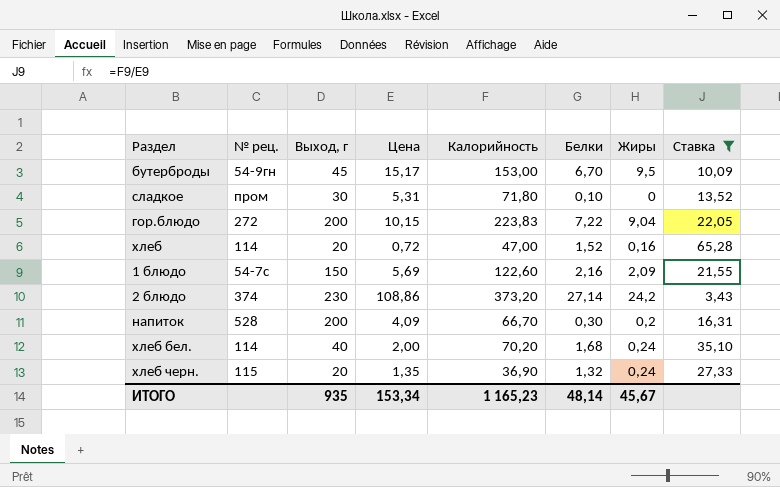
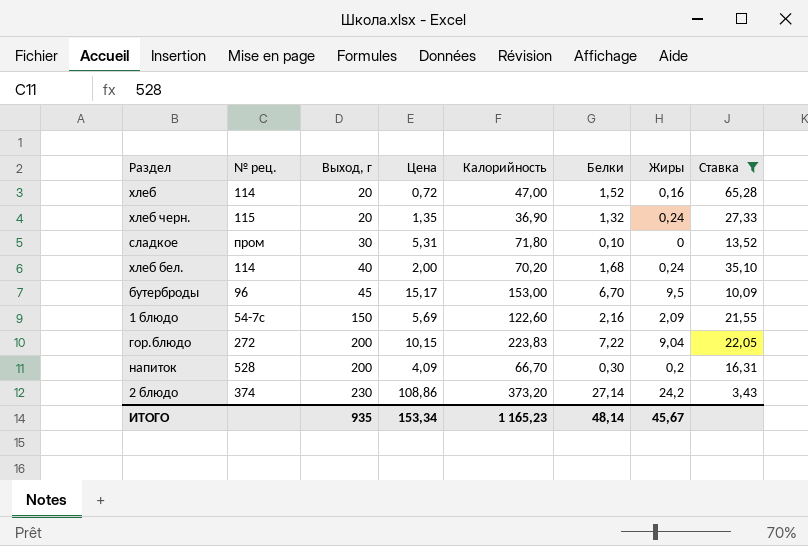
row order: none -> Выход, г ascending
бутерброды | № рец.: 54-9гн -> 96

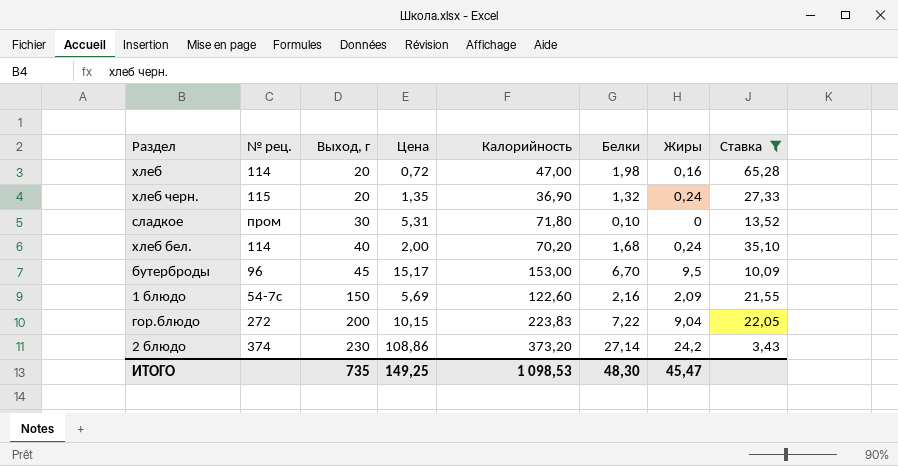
row напиток: 528 | 200 | 4,09 | 66,70 | 0,30 | 0,2 | 16,31 -> none
хлеб | Белки: 1,52 -> 1,98
ИТОГО | Выход, г: 935 -> 735
ИТОГО | Цена: 153,34 -> 149,25
ИТОГО | Калорийность: 1 165,23 -> 1 098,53
ИТОГО | Белки: 48,14 -> 48,30
ИТОГО | Жиры: 45,67 -> 45,47

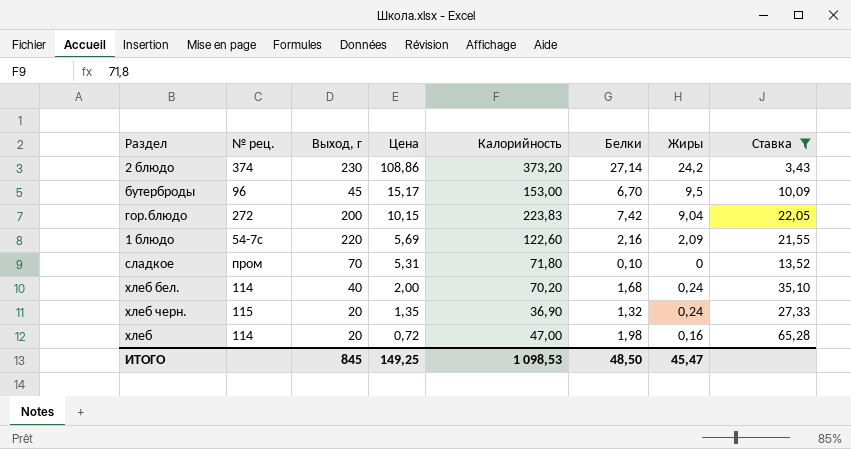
row order: Выход, г ascending -> Цена descending
гор.блюдо | Белки: 7,22 -> 7,42
1 блюдо | Выход, г: 150 -> 220
сладкое | Выход, г: 30 -> 70
ИТОГО | Выход, г: 735 -> 845
ИТОГО | Белки: 48,30 -> 48,50

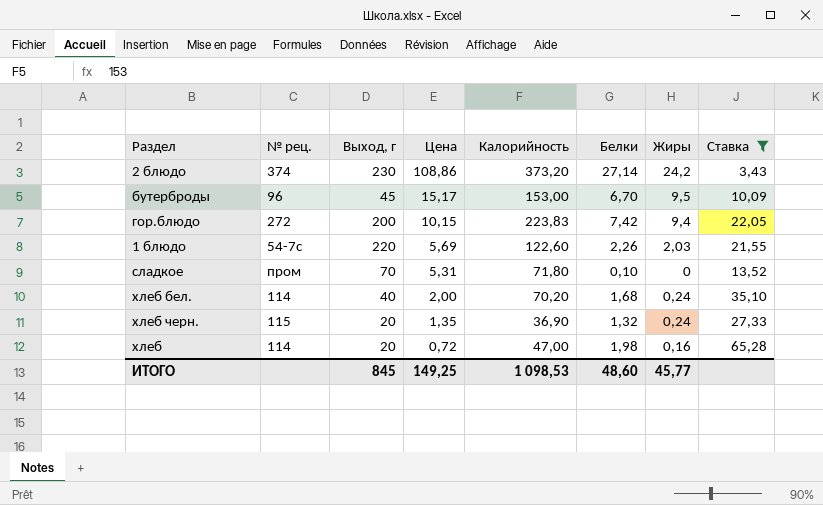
гор.блюдо | Жиры: 9,04 -> 9,4
1 блюдо | Белки: 2,16 -> 2,26
1 блюдо | Жиры: 2,09 -> 2,03
ИТОГО | Белки: 48,50 -> 48,60
ИТОГО | Жиры: 45,47 -> 45,77

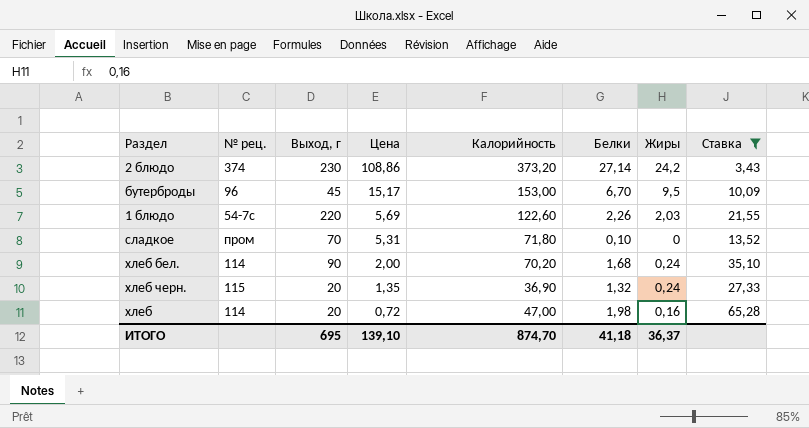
row гор.блюдо: 272 | 200 | 10,15 | 223,83 | 7,42 | 9,4 | 22,05 -> none
хлеб бел. | Выход, г: 40 -> 90
ИТОГО | Выход, г: 845 -> 695
ИТОГО | Цена: 149,25 -> 139,10
ИТОГО | Калорийность: 1 098,53 -> 874,70
ИТОГО | Белки: 48,60 -> 41,18
ИТОГО | Жиры: 45,77 -> 36,37

